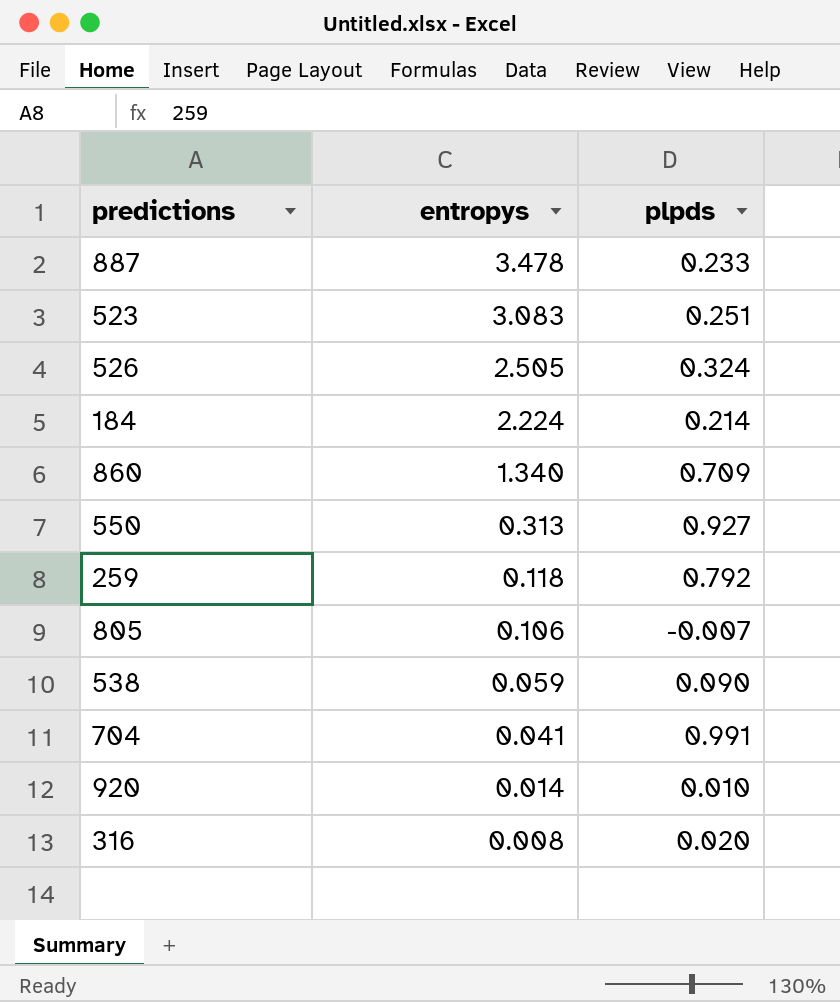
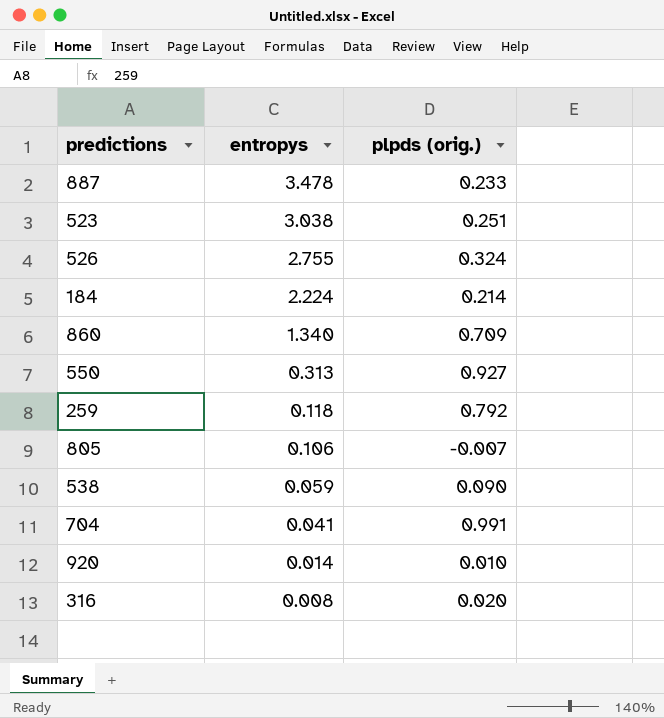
column name: plpds -> plpds (orig.)
523 | entropys: 3.083 -> 3.038
526 | entropys: 2.505 -> 2.755

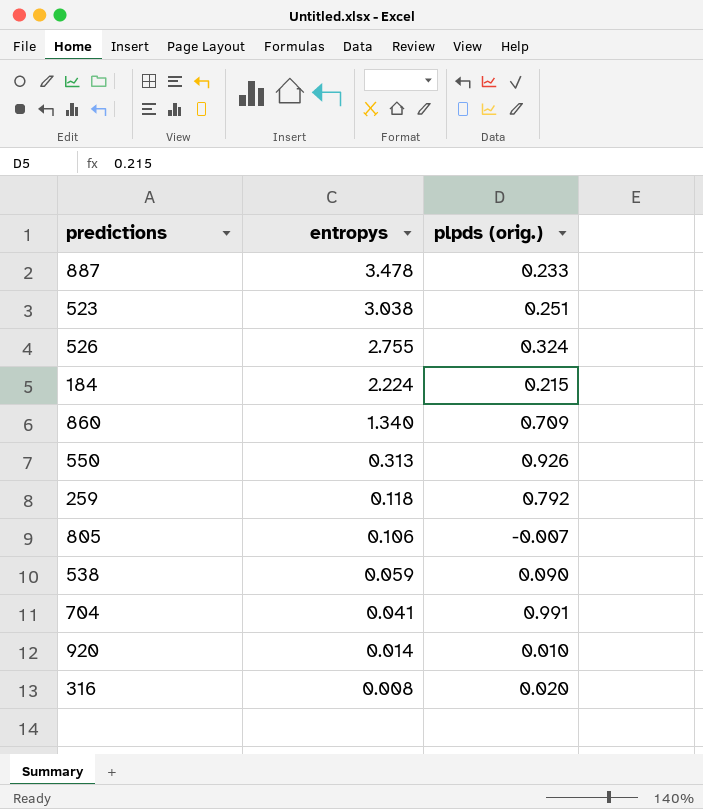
184 | plpds (orig.): 0.214 -> 0.215
550 | plpds (orig.): 0.927 -> 0.926

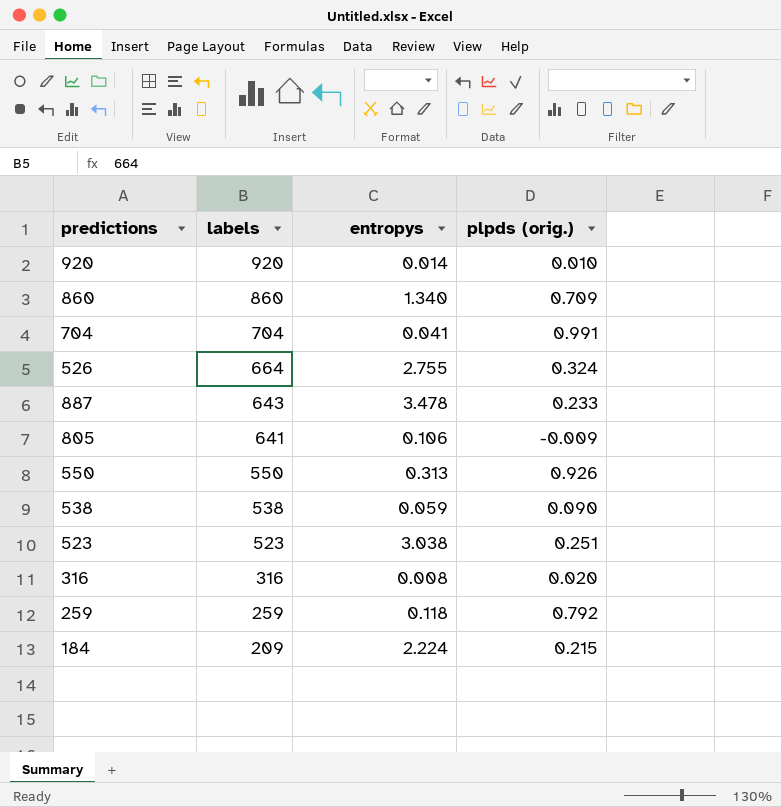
row order: entropys descending -> labels descending
column labels | position: none -> 2
805 | plpds (orig.): -0.007 -> -0.009

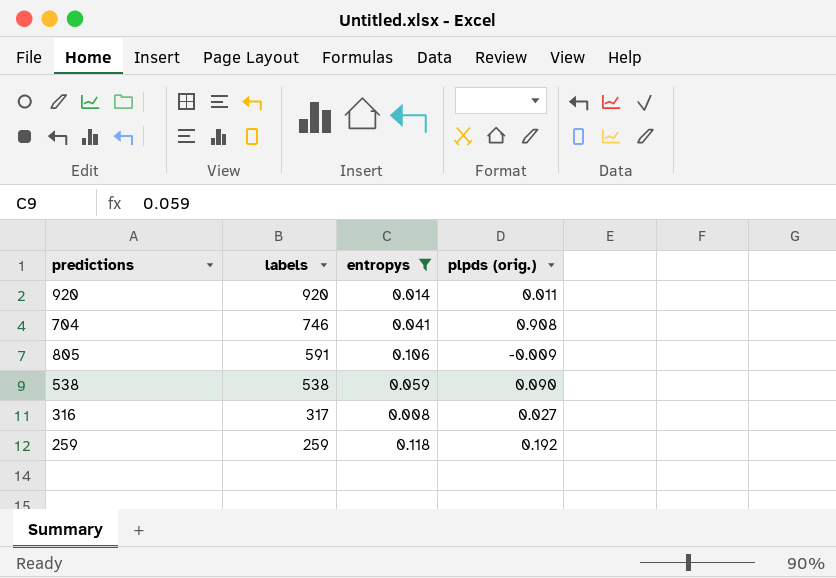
filter: none -> entropys <= 0.118
920 | plpds (orig.): 0.010 -> 0.011
704 | labels: 704 -> 746
704 | plpds (orig.): 0.991 -> 0.908
805 | labels: 641 -> 591
316 | labels: 316 -> 317
316 | plpds (orig.): 0.020 -> 0.027
259 | plpds (orig.): 0.792 -> 0.192

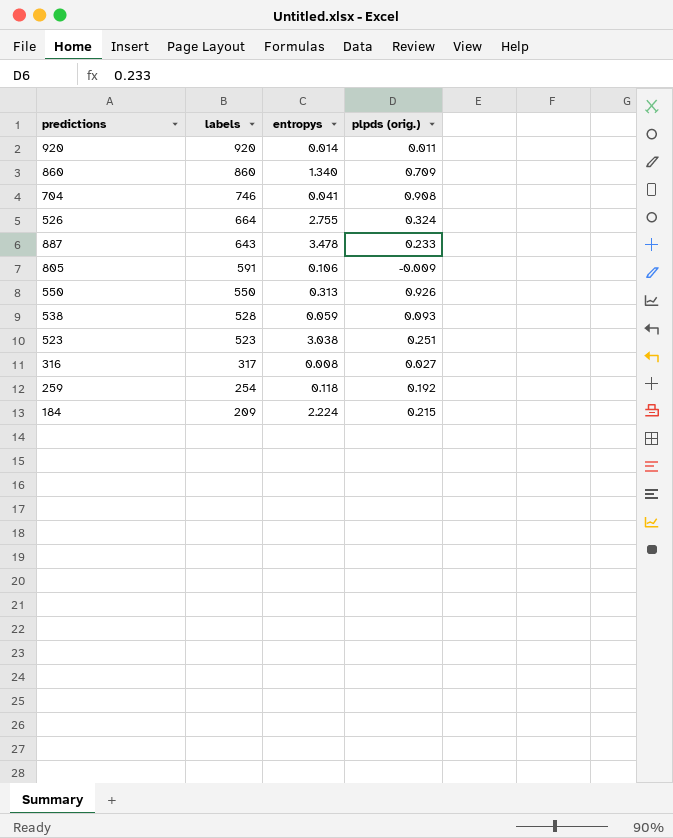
filter: entropys <= 0.118 -> none
538 | labels: 538 -> 528
538 | plpds (orig.): 0.090 -> 0.093
259 | labels: 259 -> 254

